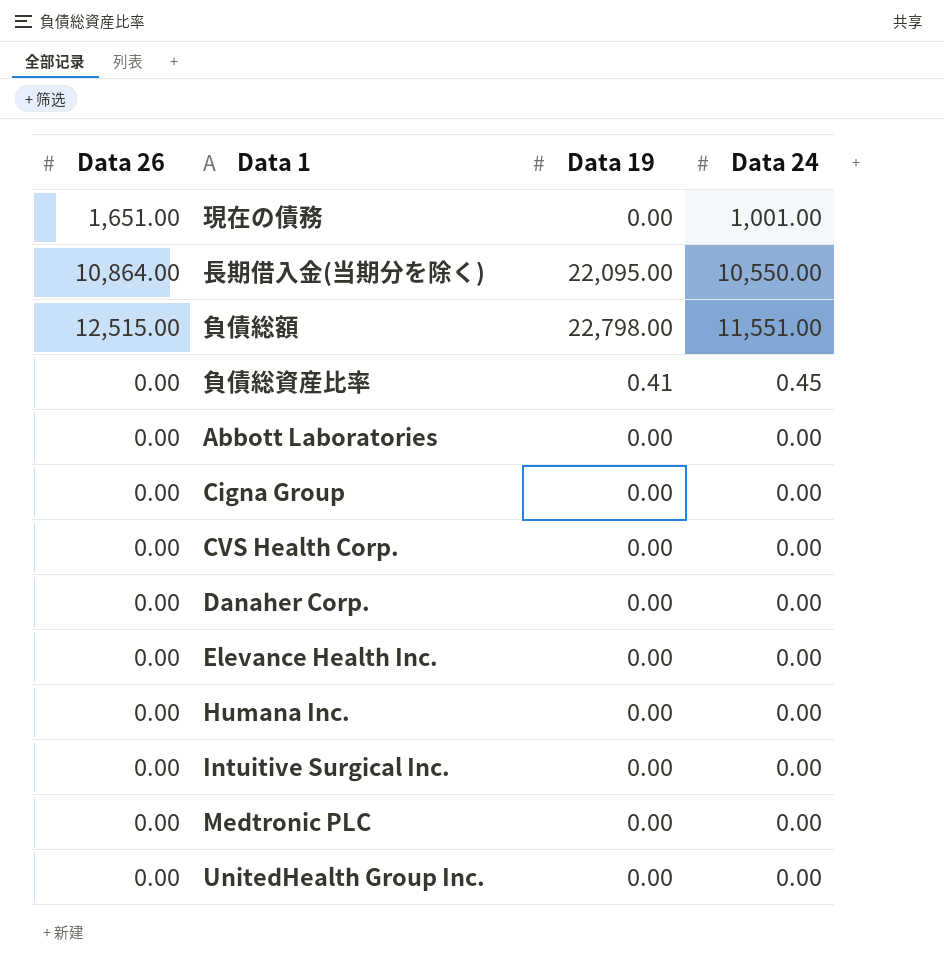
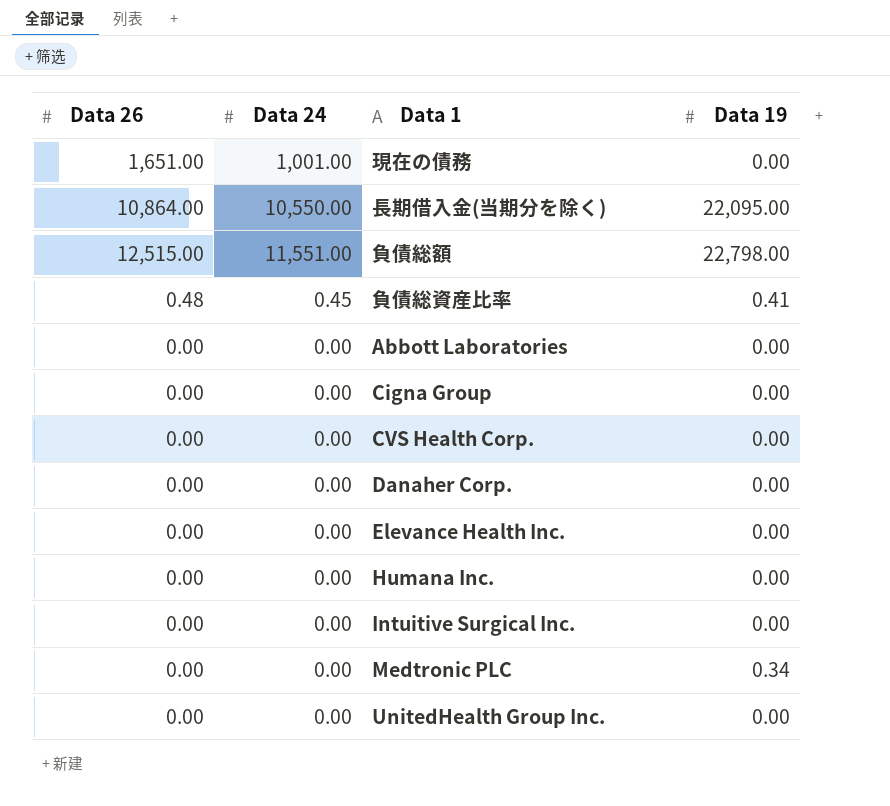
column Data 24 | position: 4 -> 2
負債総資産比率 | Data 26: 0.00 -> 0.48
Medtronic PLC | Data 19: 0.00 -> 0.34

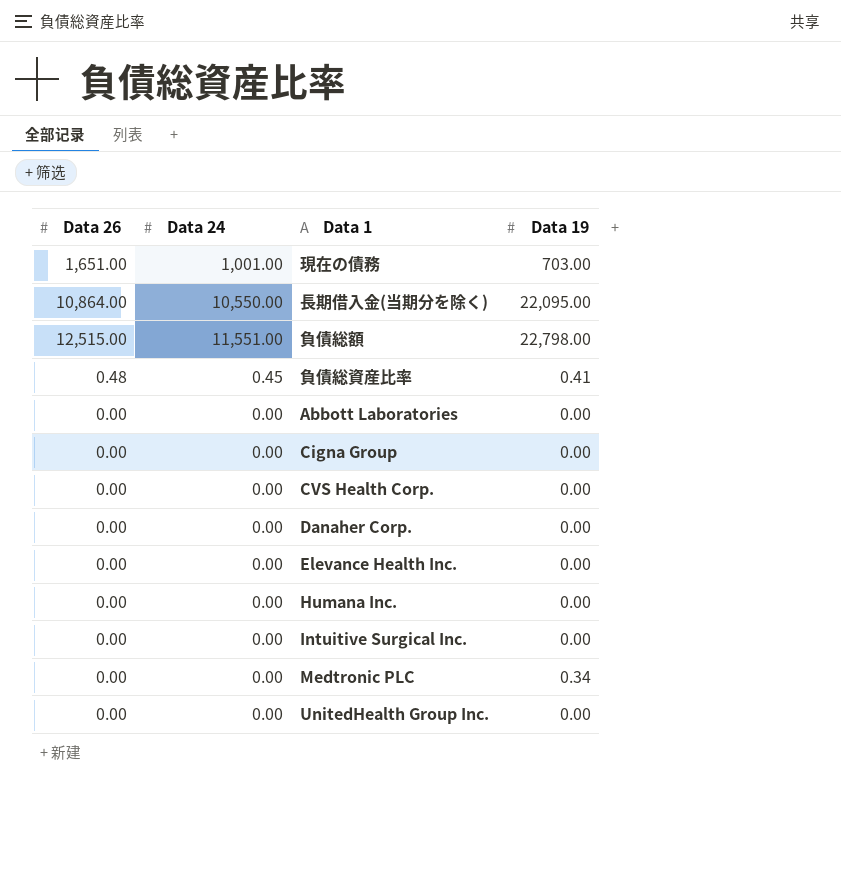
現在の債務 | Data 19: 0.00 -> 703.00

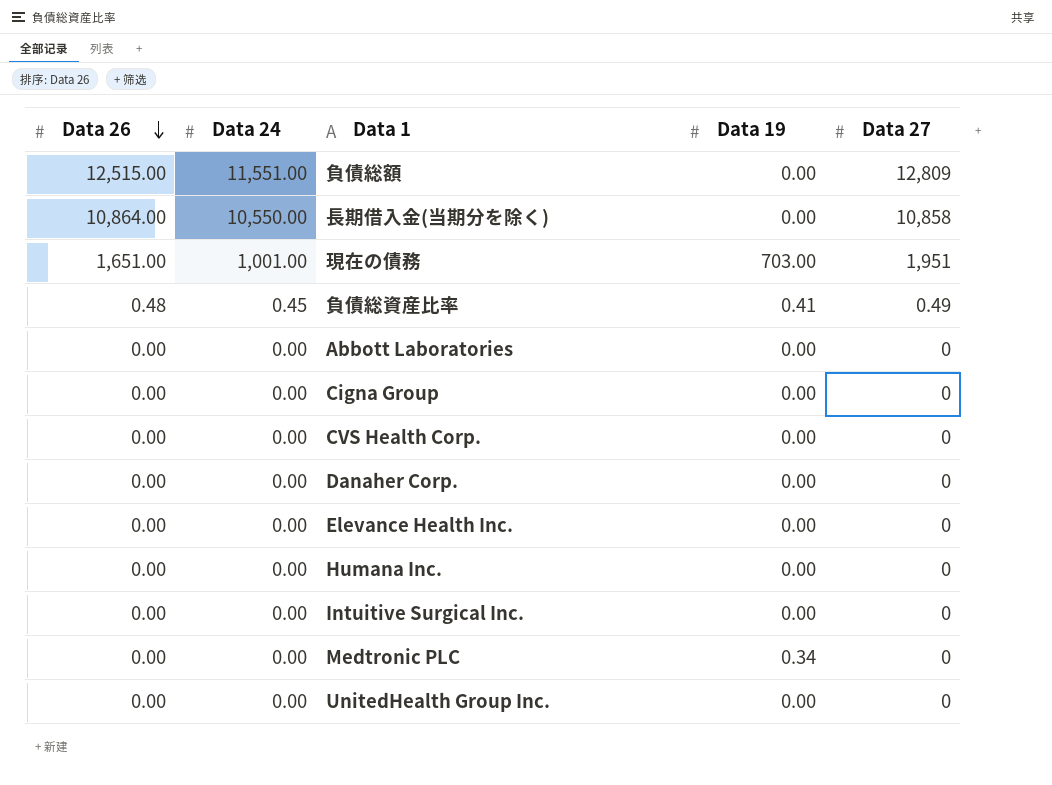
row order: none -> Data 26 descending
column Data 27 | position: none -> 5
負債総額 | Data 19: 22,798.00 -> 0.00
長期借入金(当期分を除く) | Data 19: 22,095.00 -> 0.00

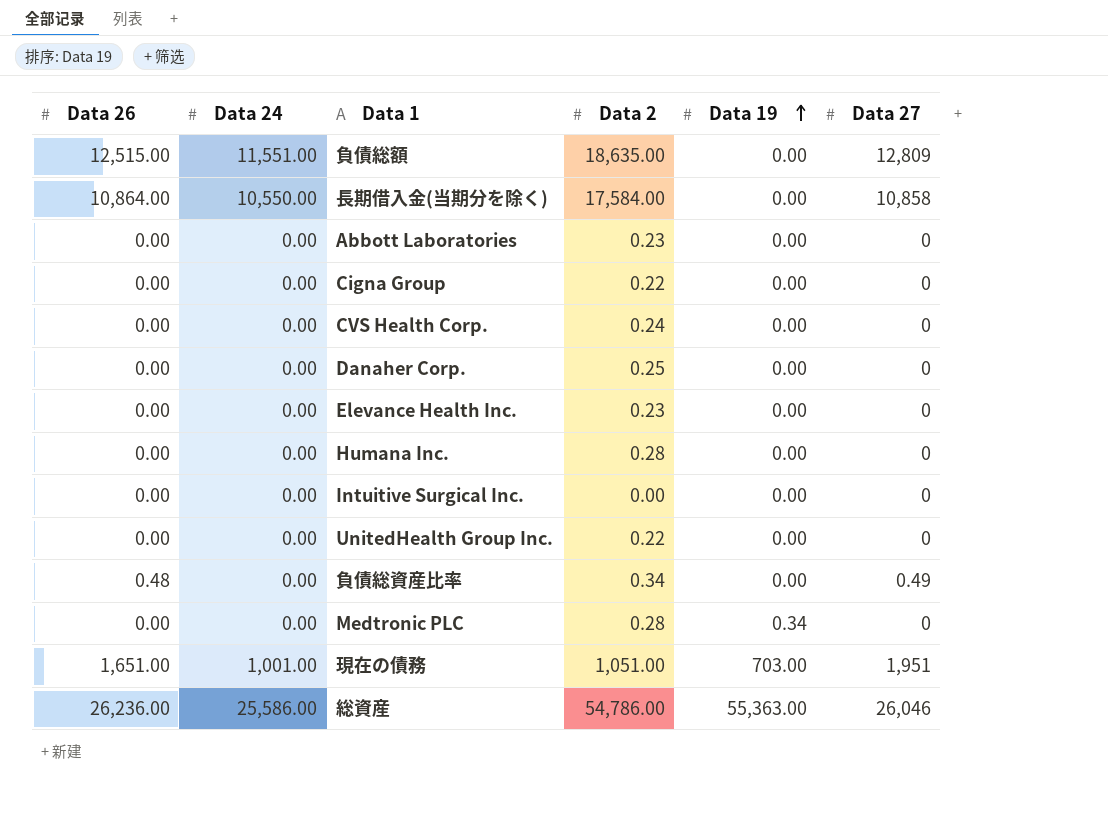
row order: Data 26 descending -> Data 19 ascending
column Data 2 | position: none -> 4
負債総資産比率 | Data 24: 0.45 -> 0.00
負債総資産比率 | Data 19: 0.41 -> 0.00
row 総資産: none -> 26,236.00 | 25,586.00 | 54,786.00 | 55,363.00 | 26,046

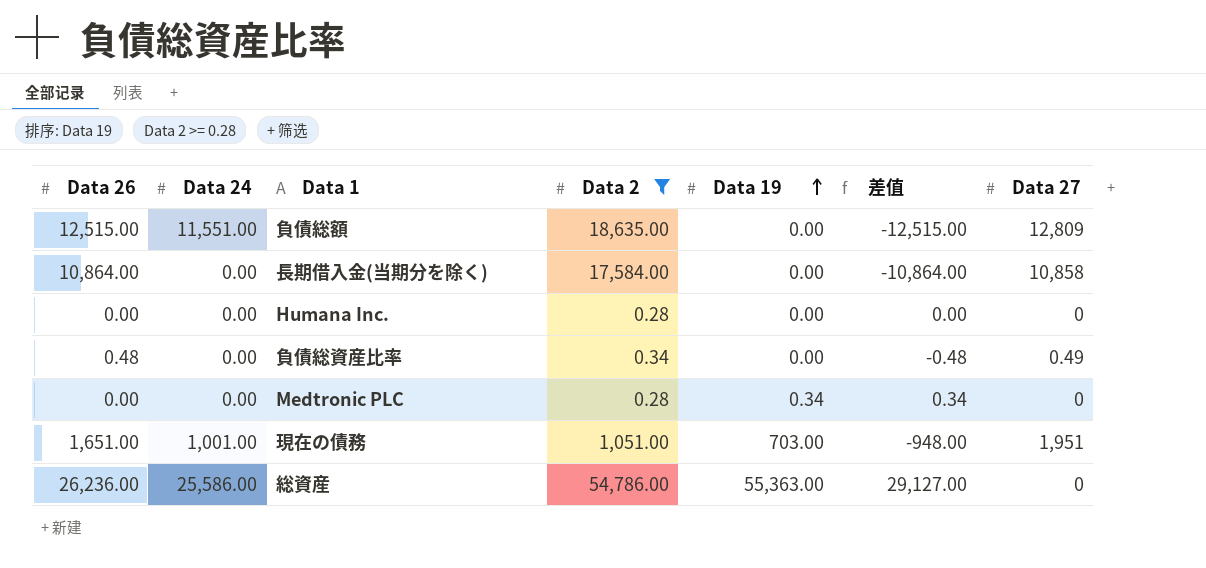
filter: none -> Data 2 >= 0.28
column 差值 | formula: none -> [Data 19] - [Data 26]
長期借入金(当期分を除く) | Data 24: 10,550.00 -> 0.00
総資産 | Data 27: 26,046 -> 0

